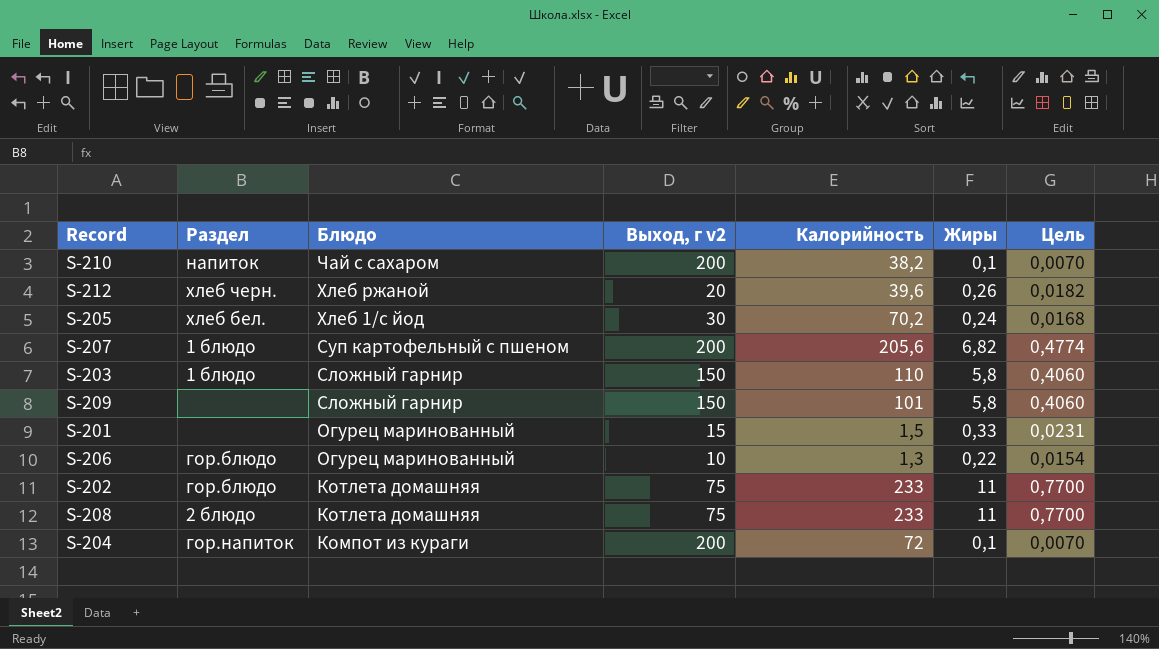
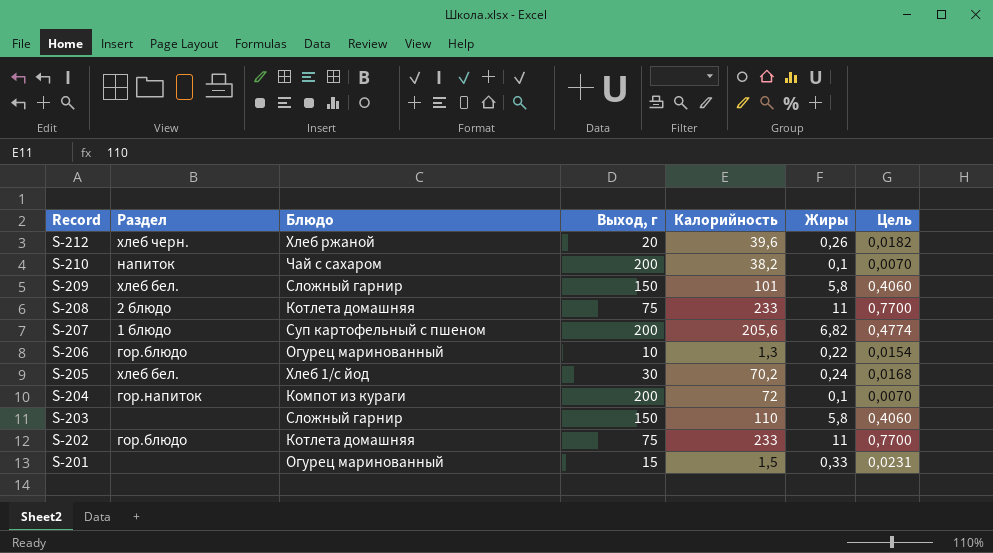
row order: Блюдо descending -> Record descending
column name: Выход, г v2 -> Выход, г
S-209 | Раздел: none -> хлеб бел.
S-203 | Раздел: 1 блюдо -> none

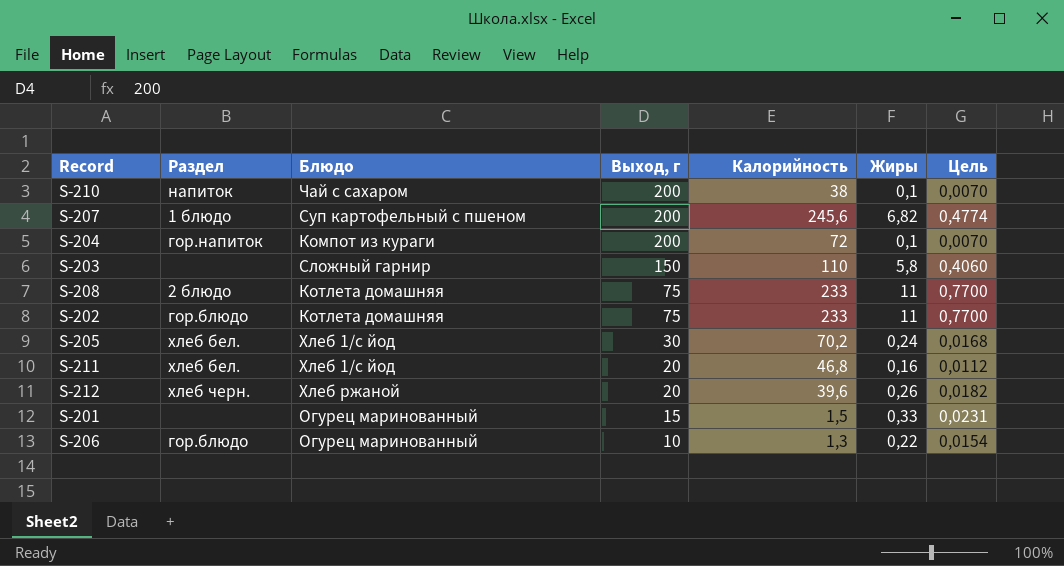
row order: Record descending -> Выход, г descending
row S-209: хлеб бел. | Сложный гарнир | 150 | 101 | 5,8 | 0,4060 -> none
S-210 | Калорийность: 38,2 -> 38
S-207 | Калорийность: 205,6 -> 245,6
row S-211: none -> хлеб бел. | Хлеб 1/с йод | 20 | 46,8 | 0,16 | 0,0112

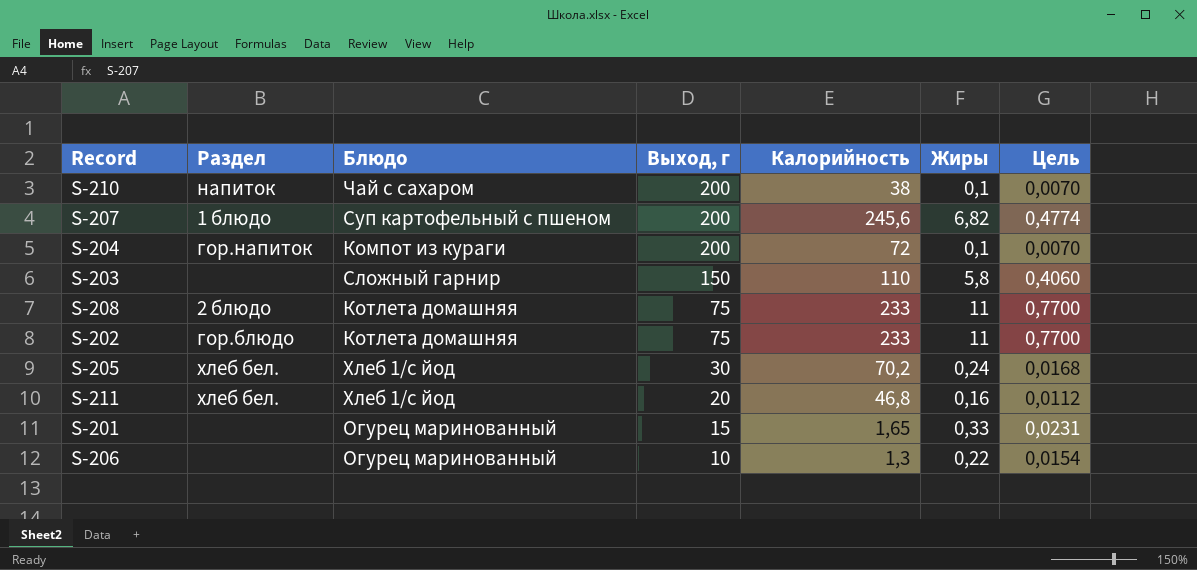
row S-212: хлеб черн. | Хлеб ржаной | 20 | 39,6 | 0,26 | 0,0182 -> none
S-201 | Калорийность: 1,5 -> 1,65
S-206 | Раздел: гор.блюдо -> none

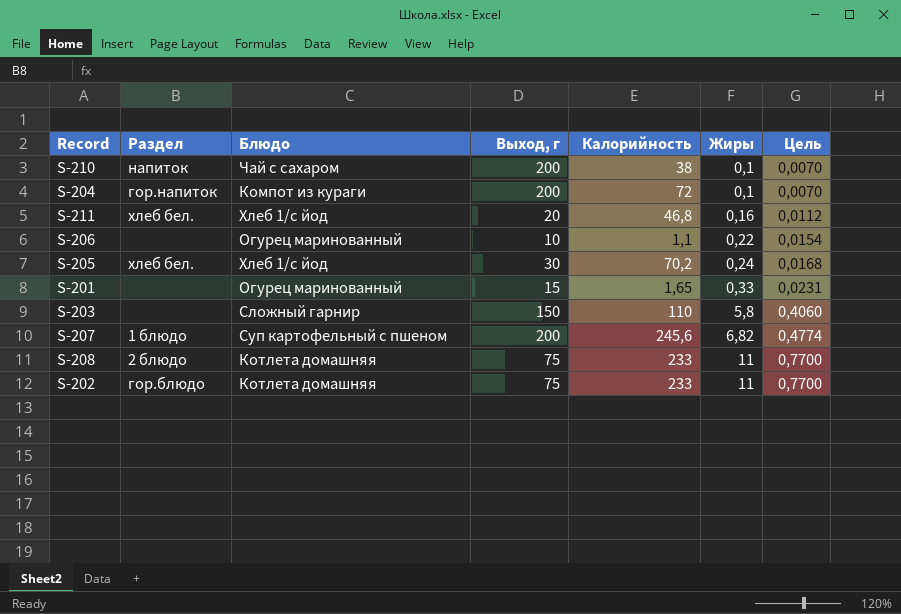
row order: Выход, г descending -> Жиры ascending
S-206 | Калорийность: 1,3 -> 1,1

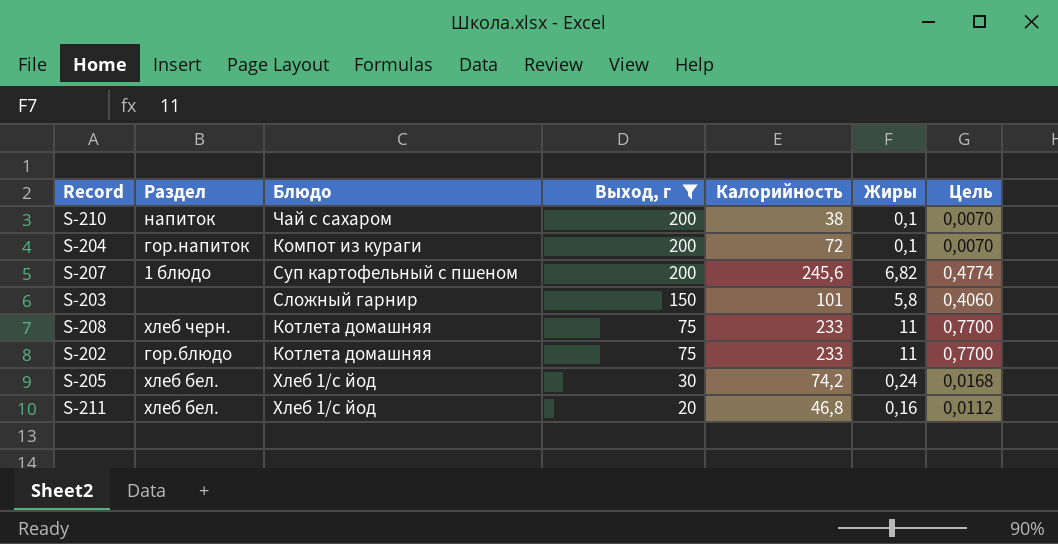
filter: none -> Выход, г >= 20
row order: Жиры ascending -> Выход, г descending
S-203 | Калорийность: 110 -> 101
S-208 | Раздел: 2 блюдо -> хлеб черн.
S-205 | Калорийность: 70,2 -> 74,2

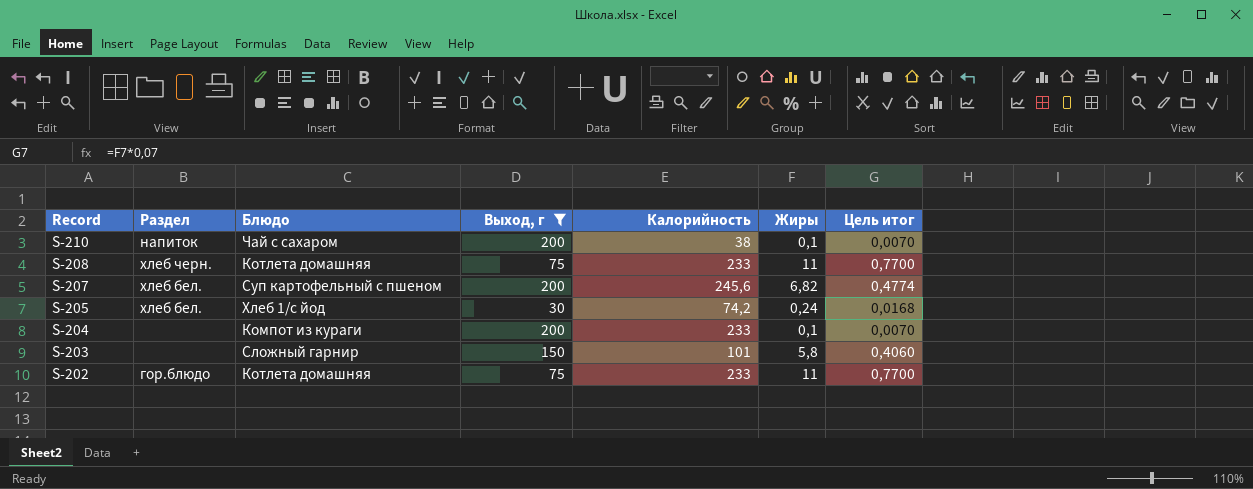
row order: Выход, г descending -> Record descending
column name: Цель -> Цель итог
row S-211: хлеб бел. | Хлеб 1/с йод | 20 | 46,8 | 0,16 | 0,0112 -> none
S-207 | Раздел: 1 блюдо -> хлеб бел.
S-204 | Раздел: гор.напиток -> none
S-204 | Калорийность: 72 -> 233

